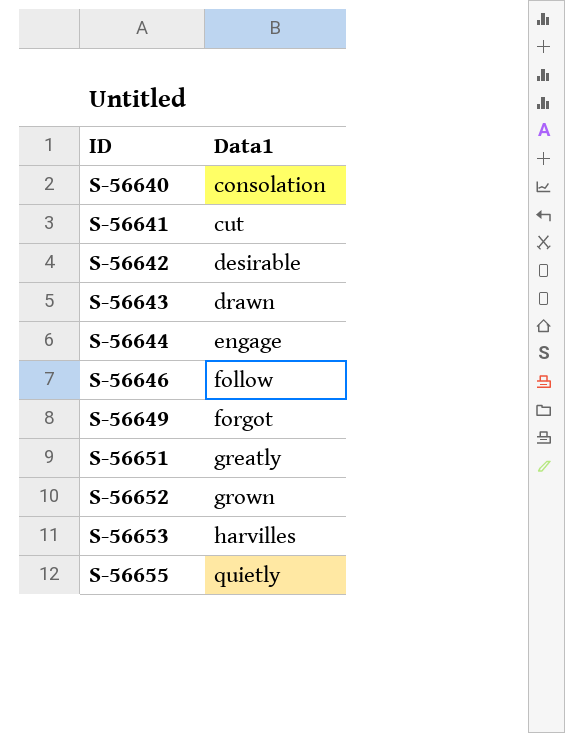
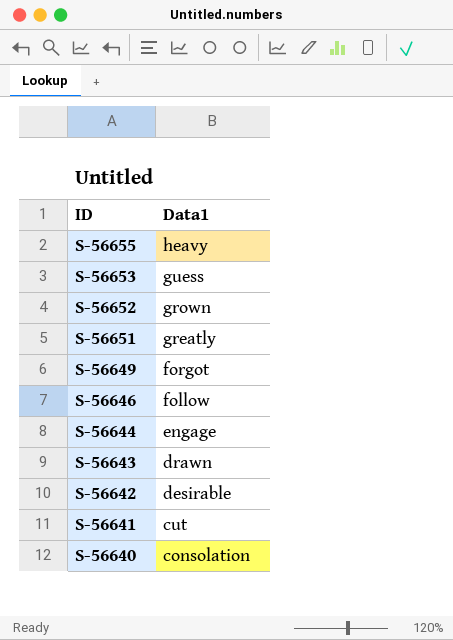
row order: ID ascending -> ID descending
S-56655 | Data1: quietly -> heavy
S-56653 | Data1: harvilles -> guess

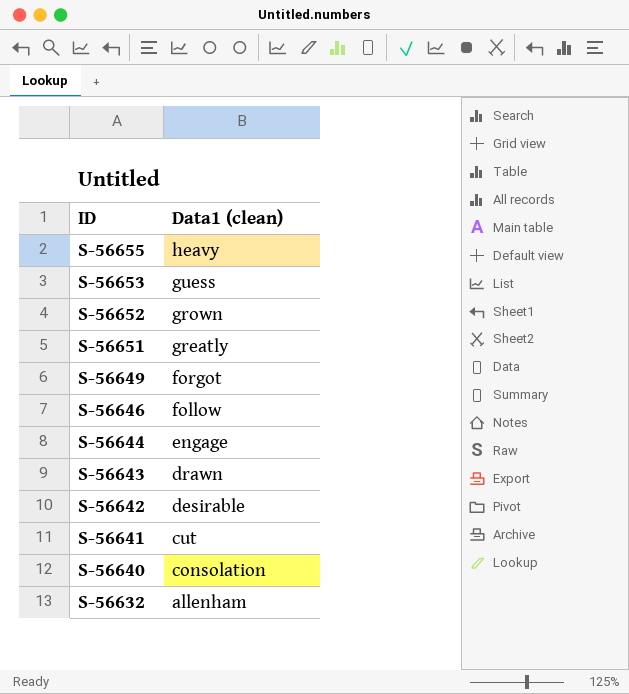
column name: Data1 -> Data1 (clean)
row S-56632: none -> allenham

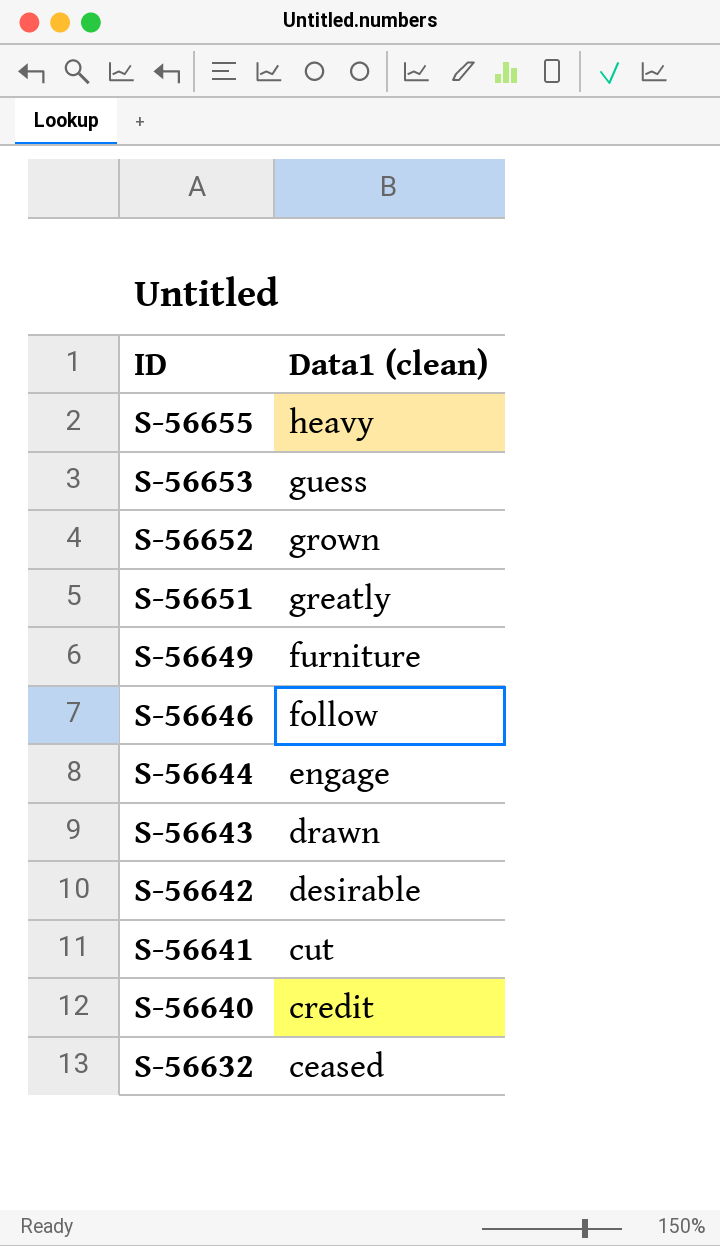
S-56649 | Data1 (clean): forgot -> furniture
S-56640 | Data1 (clean): consolation -> credit
S-56632 | Data1 (clean): allenham -> ceased

